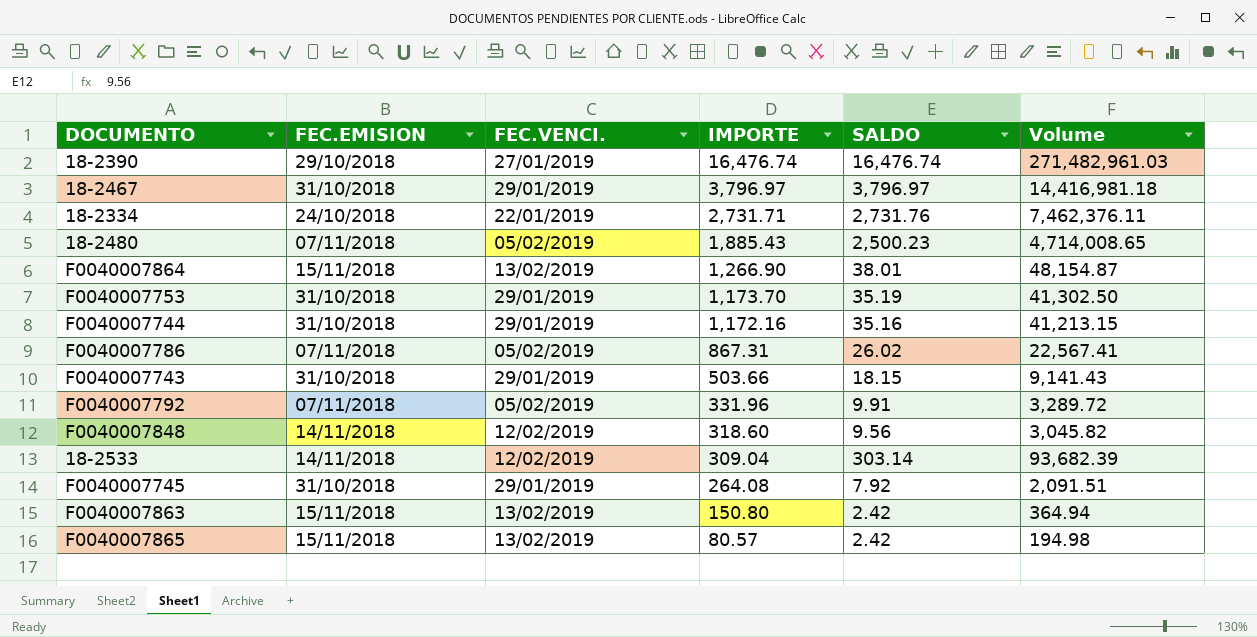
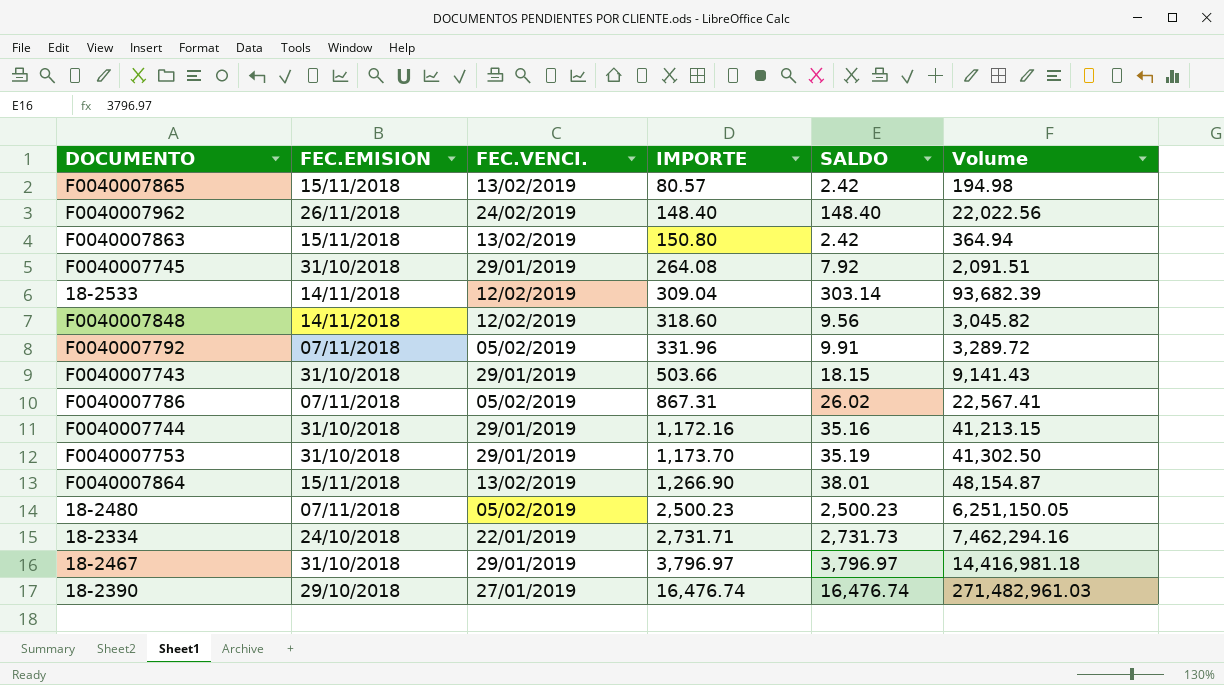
row order: IMPORTE descending -> IMPORTE ascending
row F0040007962: none -> 26/11/2018 | 24/02/2019 | 148.40 | 148.40 | 22,022.56
18-2480 | IMPORTE: 1,885.43 -> 2,500.23
18-2480 | Volume: 4,714,008.65 -> 6,251,150.05
18-2334 | SALDO: 2,731.76 -> 2,731.73
18-2334 | Volume: 7,462,376.11 -> 7,462,294.16

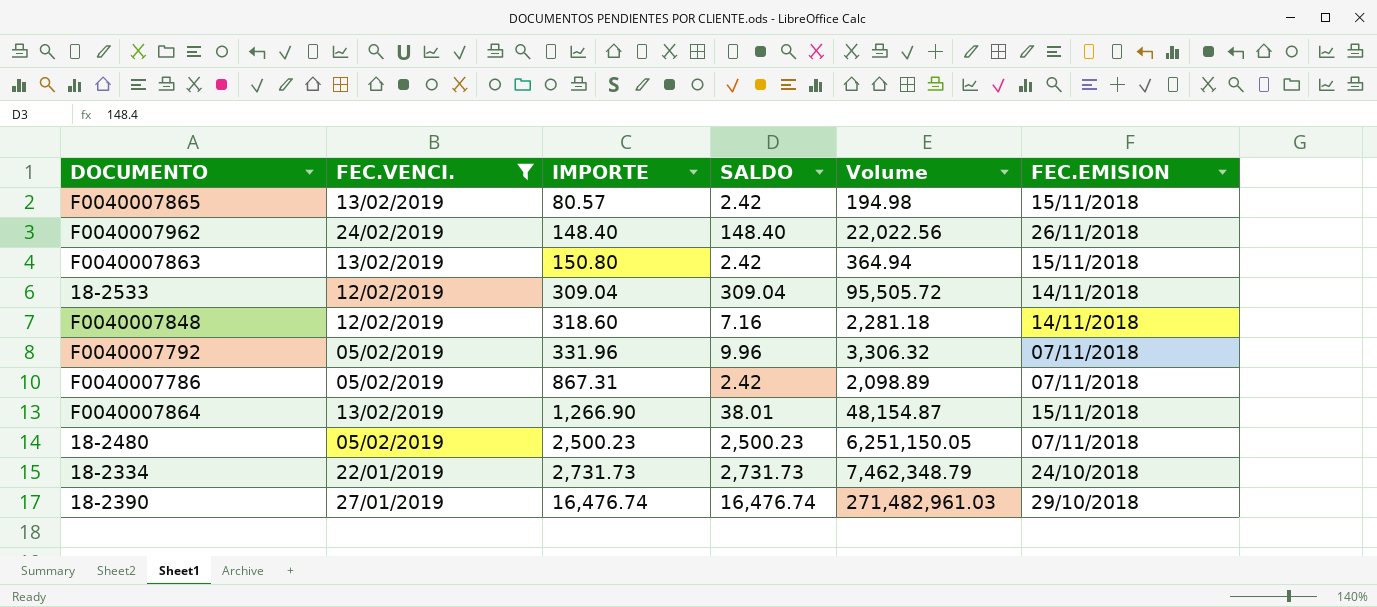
filter: none -> FEC.VENCI. != 29/01/2019
column FEC.EMISION | position: 2 -> 6
18-2533 | SALDO: 303.14 -> 309.04
18-2533 | Volume: 93,682.39 -> 95,505.72
F0040007848 | SALDO: 9.56 -> 7.16
F0040007848 | Volume: 3,045.82 -> 2,281.18
F0040007792 | SALDO: 9.91 -> 9.96
F0040007792 | Volume: 3,289.72 -> 3,306.32
F0040007786 | SALDO: 26.02 -> 2.42
F0040007786 | Volume: 22,567.41 -> 2,098.89
18-2334 | IMPORTE: 2,731.71 -> 2,731.73
18-2334 | Volume: 7,462,294.16 -> 7,462,348.79

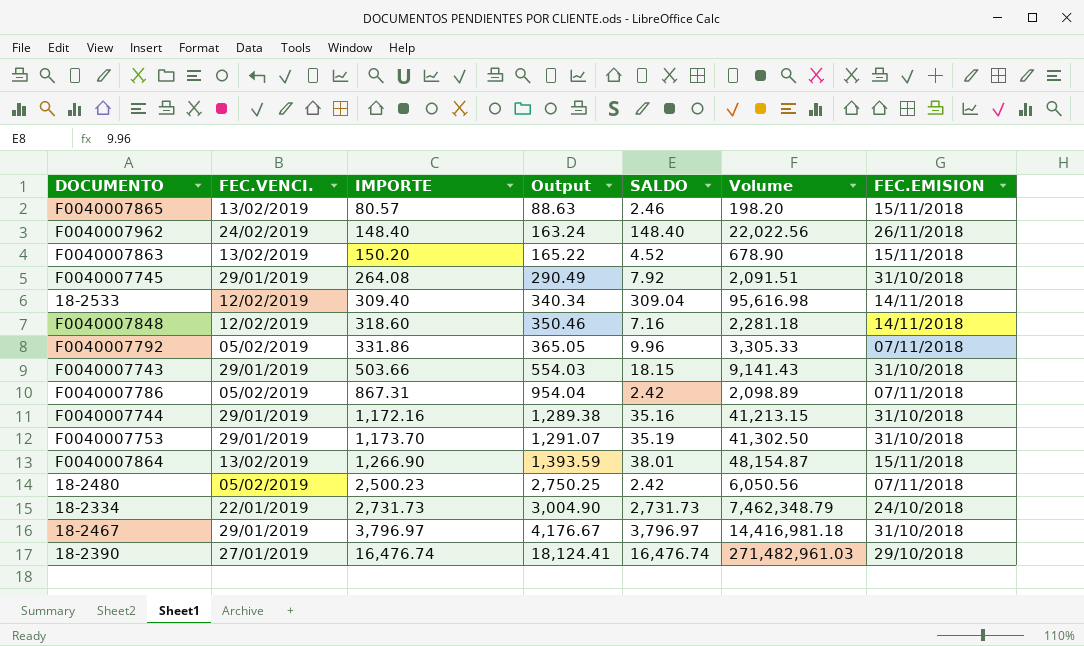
filter: FEC.VENCI. != 29/01/2019 -> none
column Output | formula: none -> [IMPORTE] * 1.1
F0040007865 | SALDO: 2.42 -> 2.46
F0040007865 | Volume: 194.98 -> 198.20
F0040007863 | IMPORTE: 150.80 -> 150.20
F0040007863 | SALDO: 2.42 -> 4.52
F0040007863 | Volume: 364.94 -> 678.90
18-2533 | IMPORTE: 309.04 -> 309.40
18-2533 | Volume: 95,505.72 -> 95,616.98
F0040007792 | IMPORTE: 331.96 -> 331.86
F0040007792 | Volume: 3,306.32 -> 3,305.33
18-2480 | SALDO: 2,500.23 -> 2.42
18-2480 | Volume: 6,251,150.05 -> 6,050.56

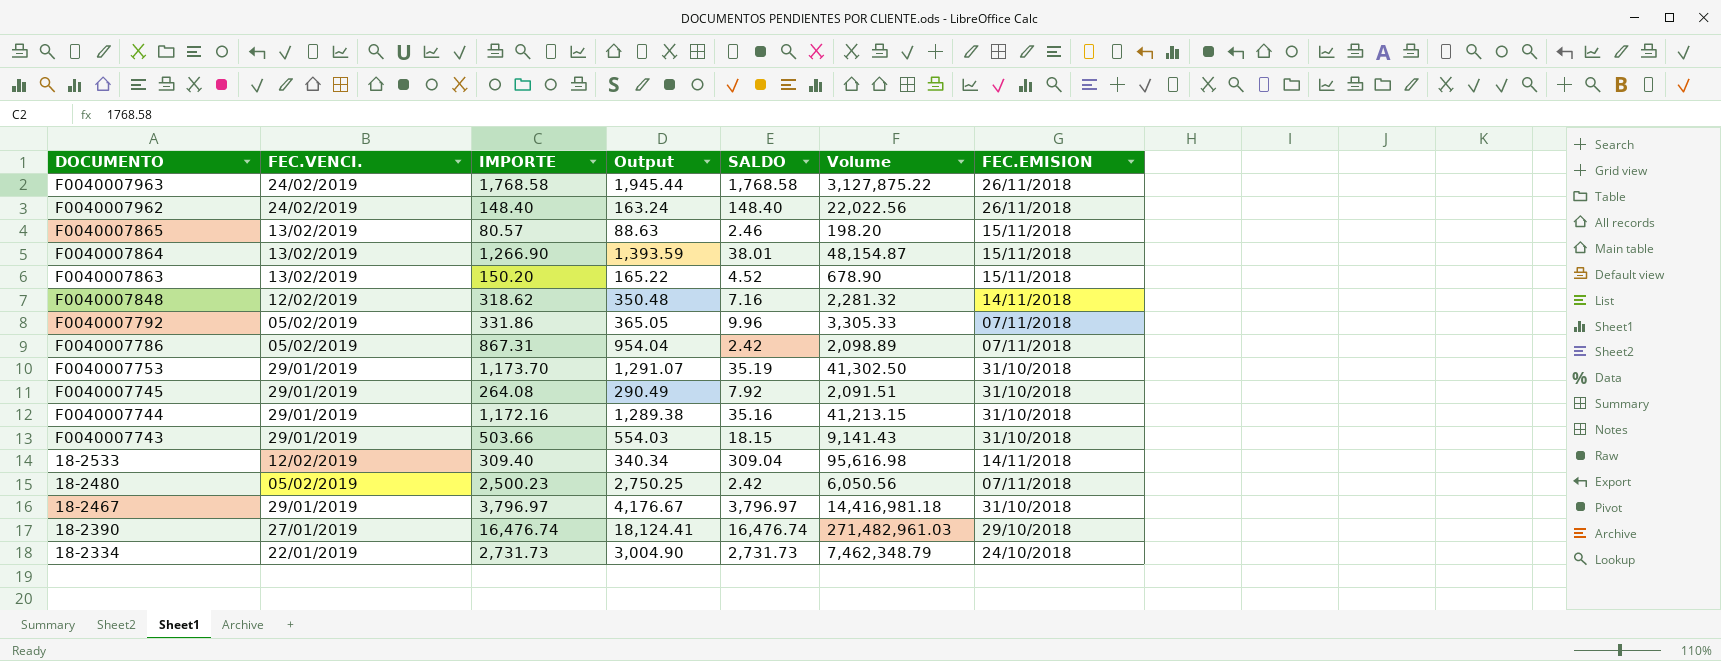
row order: IMPORTE ascending -> DOCUMENTO descending
row F0040007963: none -> 24/02/2019 | 1,768.58 | 1,945.44 | 1,768.58 | 3,127,875.22 | 26/11/2018
F0040007848 | IMPORTE: 318.60 -> 318.62
F0040007848 | Output: 350.46 -> 350.48
F0040007848 | Volume: 2,281.18 -> 2,281.32

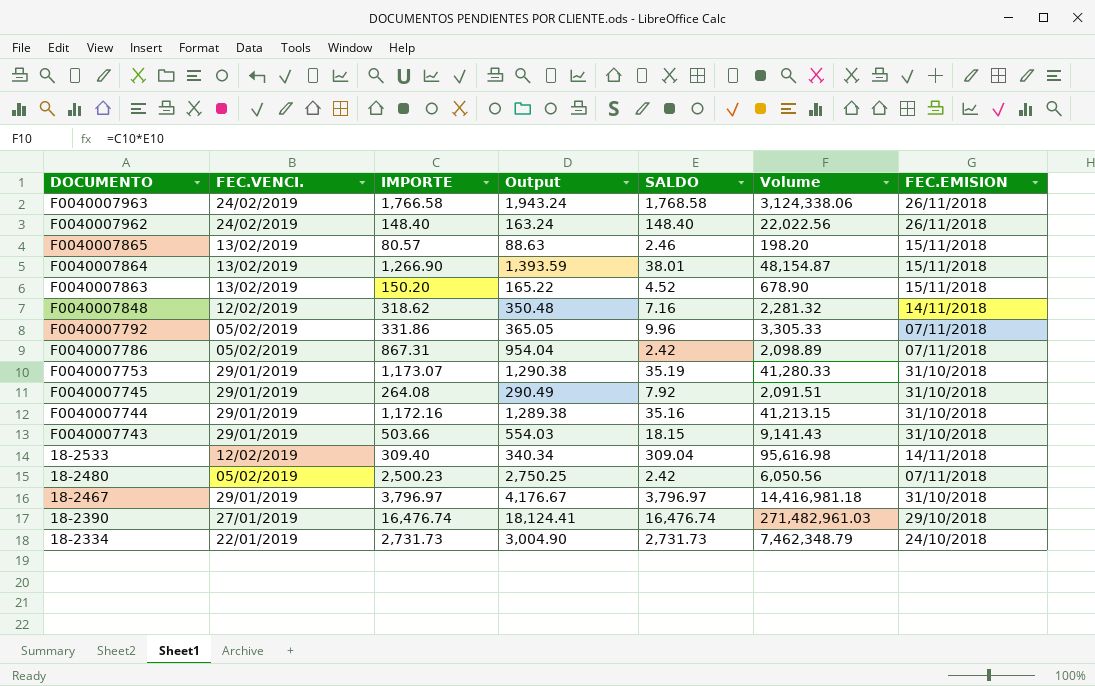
F0040007963 | IMPORTE: 1,768.58 -> 1,766.58
F0040007963 | Output: 1,945.44 -> 1,943.24
F0040007963 | Volume: 3,127,875.22 -> 3,124,338.06
F0040007753 | IMPORTE: 1,173.70 -> 1,173.07
F0040007753 | Output: 1,291.07 -> 1,290.38
F0040007753 | Volume: 41,302.50 -> 41,280.33

